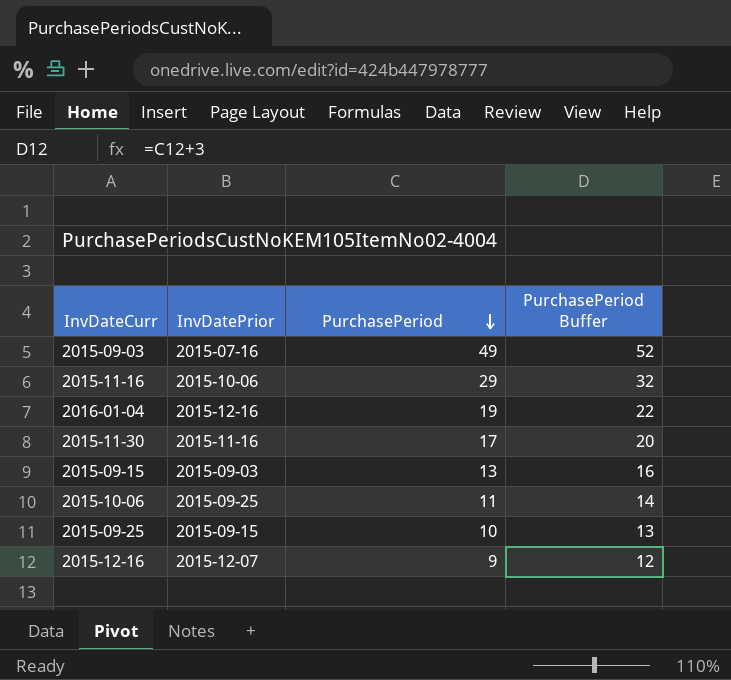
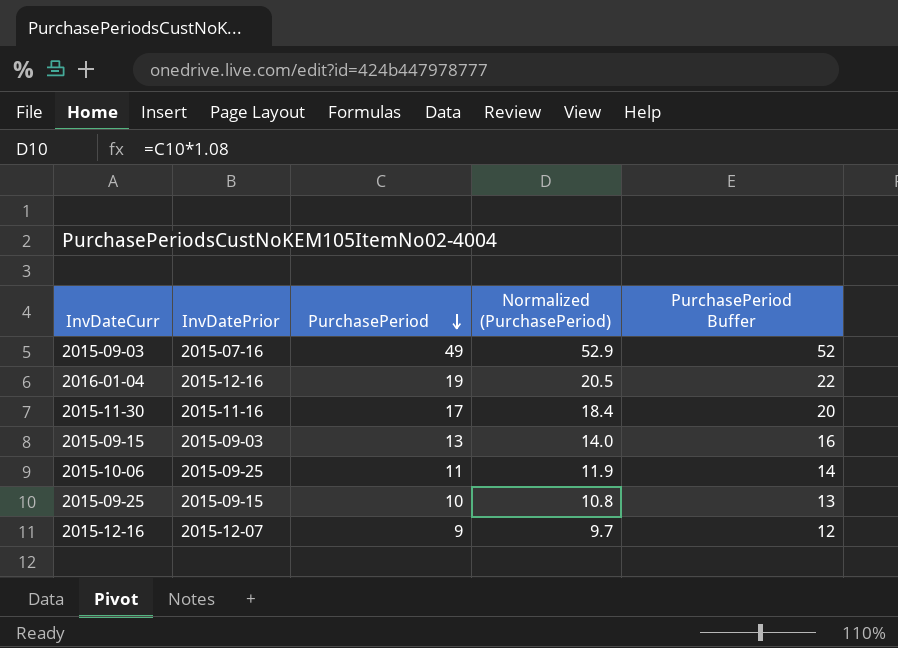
column Normalized (PurchasePeriod) | formula: none -> [PurchasePeriod] * 1.08
row 2015-11-16: 2015-10-06 | 29 | 32 -> none

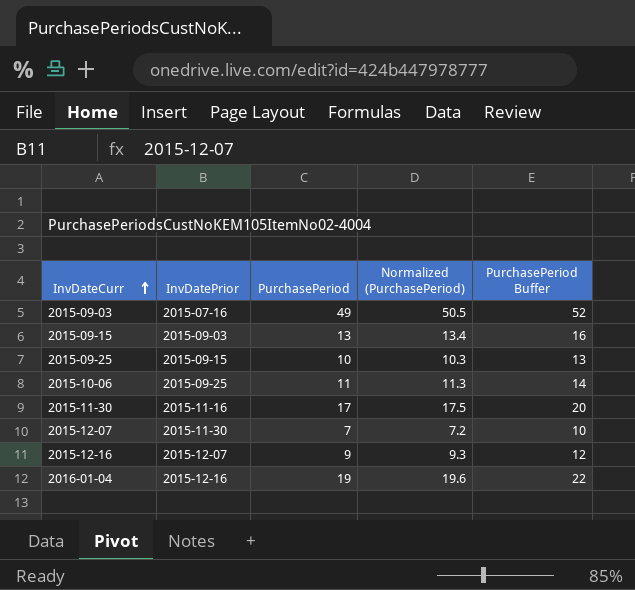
row order: PurchasePeriod descending -> InvDateCurr ascending
column Normalized (PurchasePeriod) | formula: [PurchasePeriod] * 1.08 -> [PurchasePeriod] * 1.03
row 2015-12-07: none -> 2015-11-30 | 7 | 7.2 | 10

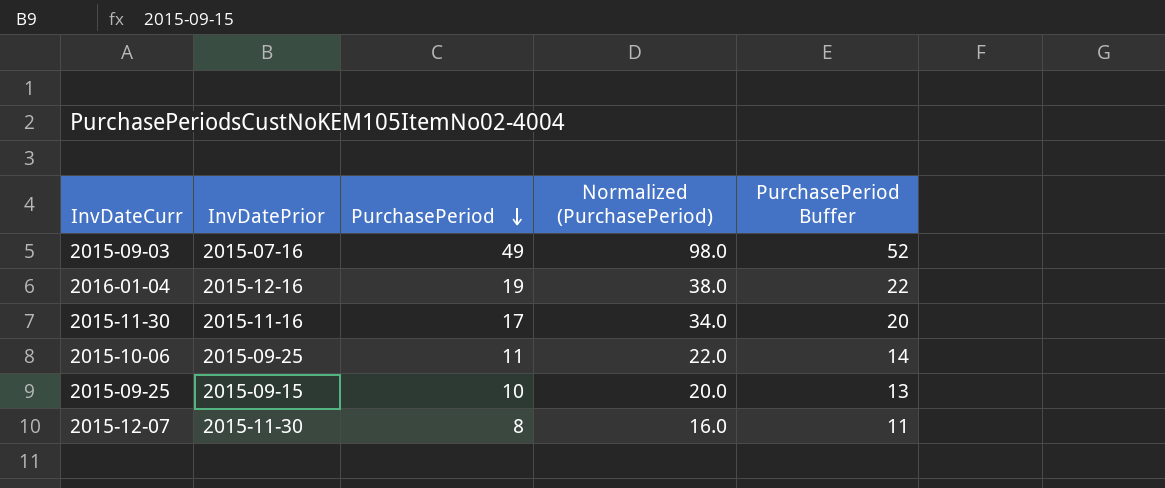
row order: InvDateCurr ascending -> PurchasePeriod descending
column Normalized (PurchasePeriod) | formula: [PurchasePeriod] * 1.03 -> [PurchasePeriod] * 2
row 2015-09-15: 2015-09-03 | 13 | 13.4 | 16 -> none
row 2015-12-16: 2015-12-07 | 9 | 9.3 | 12 -> none
2015-12-07 | PurchasePeriod: 7 -> 8
2015-12-07 | PurchasePeriod Buffer: 10 -> 11

